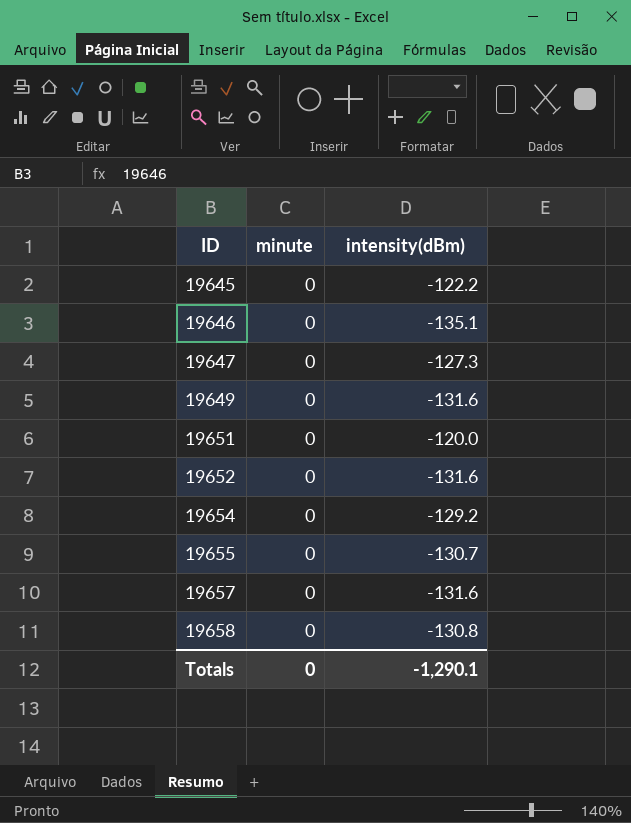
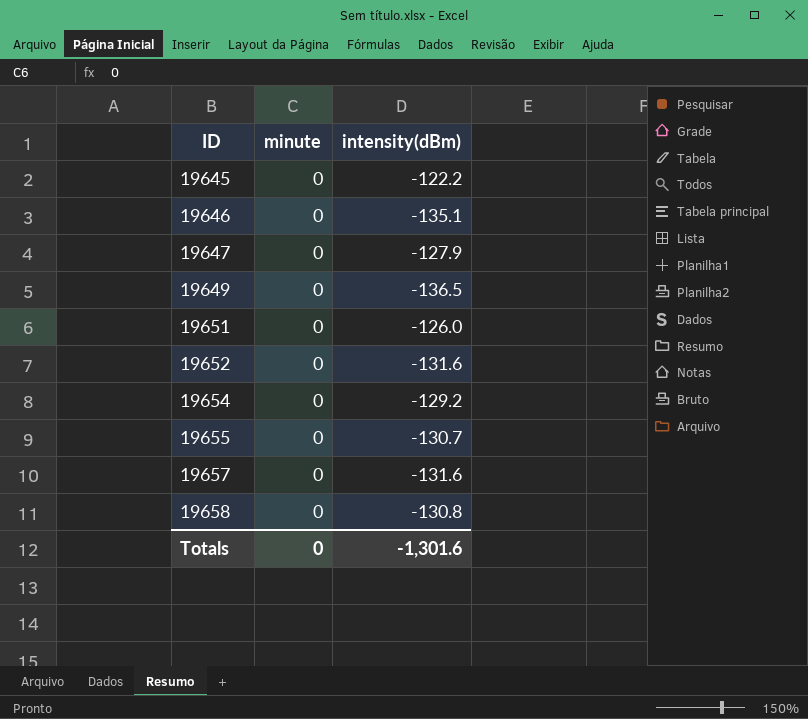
19647 | intensity(dBm): -127.3 -> -127.9
19649 | intensity(dBm): -131.6 -> -136.5
19651 | intensity(dBm): -120.0 -> -126.0
Totals | intensity(dBm): -1,290.1 -> -1,301.6

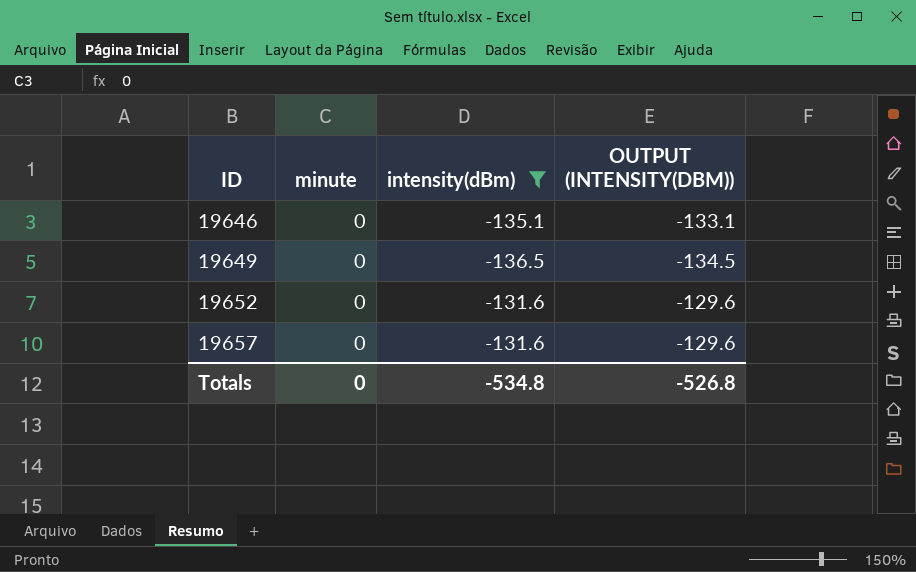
filter: none -> intensity(dBm) <= -131.6
column OUTPUT (INTENSITY(DBM)) | formula: none -> [intensity(dBm)] + 2
Totals | intensity(dBm): -1,301.6 -> -534.8

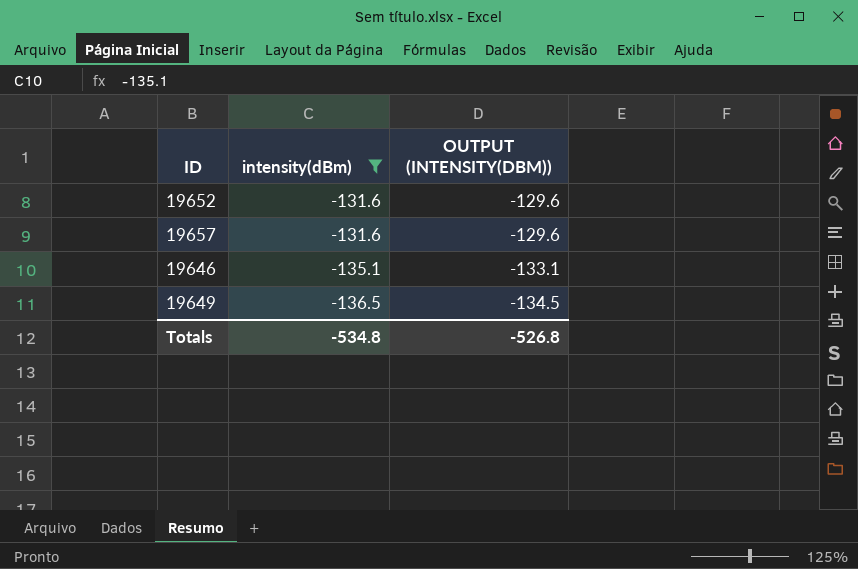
row order: ID ascending -> intensity(dBm) descending
column minute | position: 2 -> none

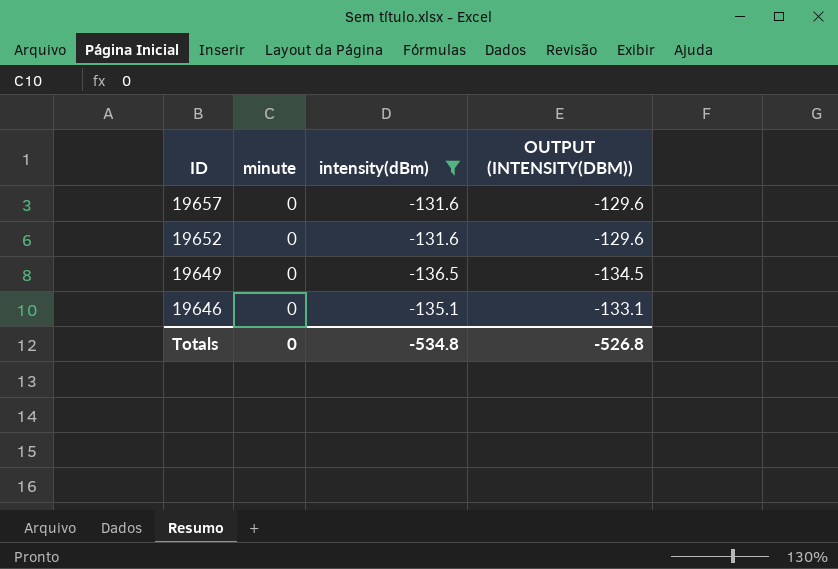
row order: intensity(dBm) descending -> ID descending
column minute | position: none -> 2

